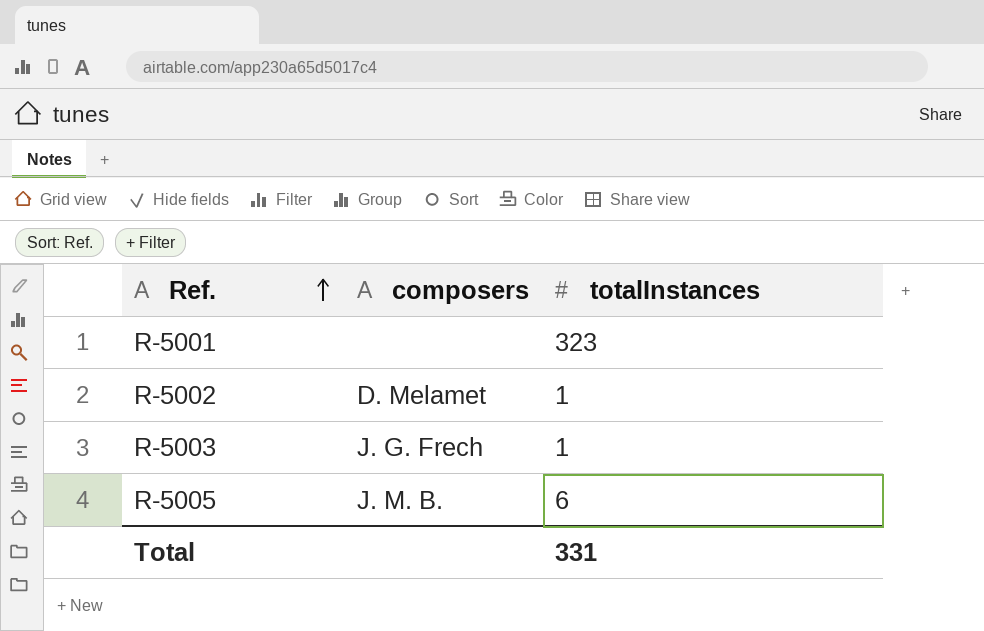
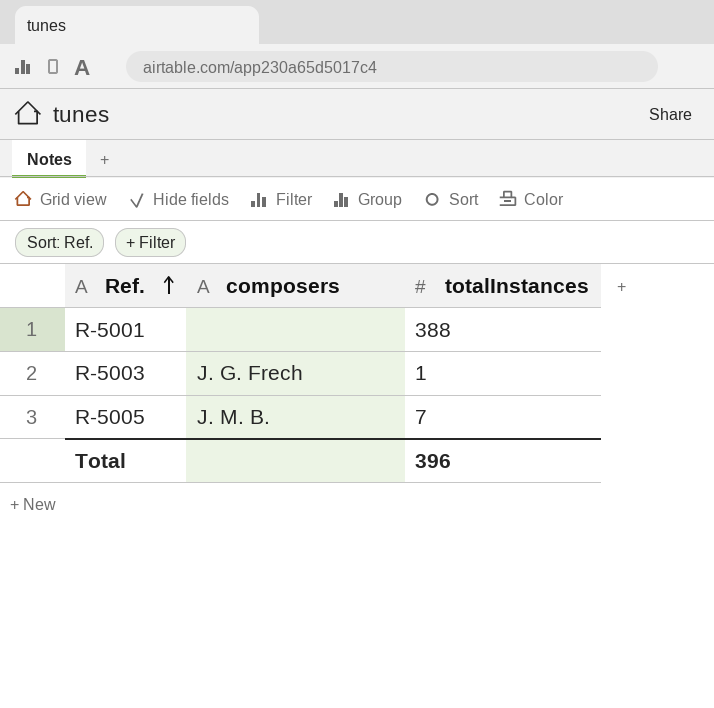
row R-5002: D. Melamet | 1 -> none
R-5001 | totalInstances: 323 -> 388
R-5005 | totalInstances: 6 -> 7
Total | totalInstances: 331 -> 396

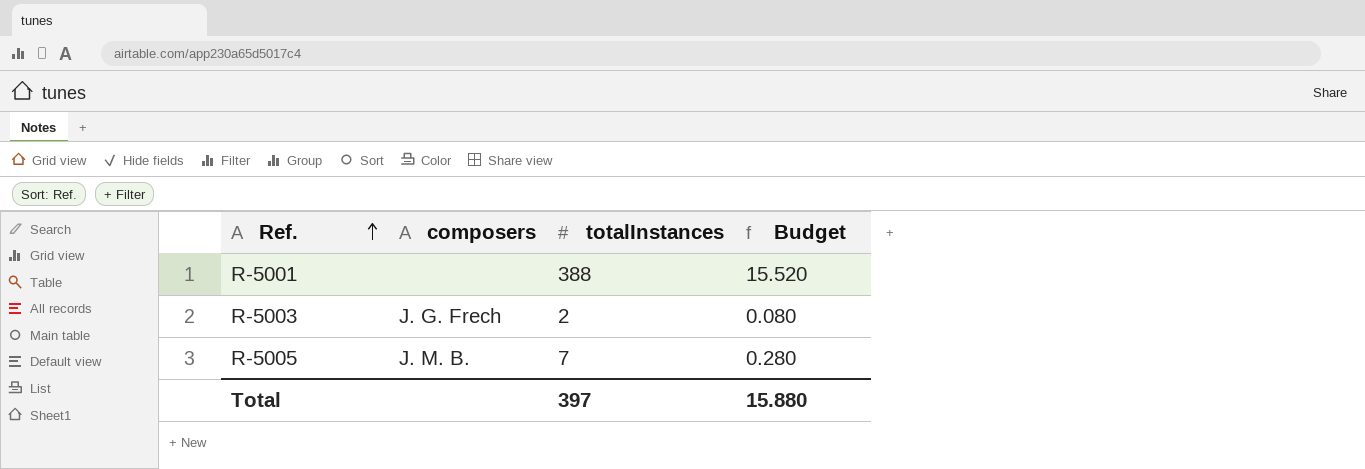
column Budget | formula: none -> [totalInstances] * 0.04
R-5003 | totalInstances: 1 -> 2
Total | totalInstances: 396 -> 397

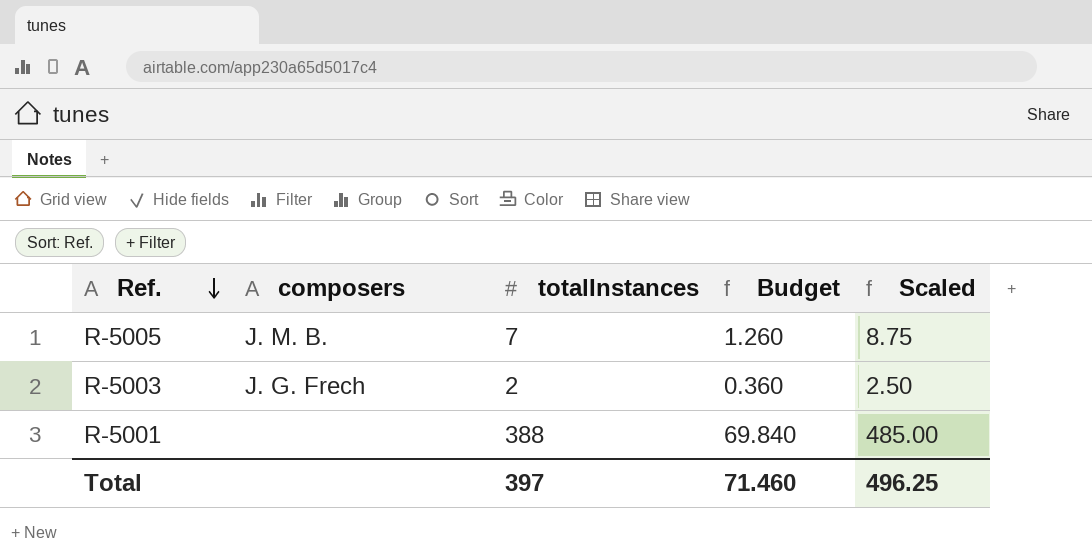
row order: Ref. ascending -> Ref. descending
column Budget | formula: [totalInstances] * 0.04 -> [totalInstances] * 0.18
column Scaled | formula: none -> [totalInstances] * 1.25
Total | Budget: 15.880 -> 71.460

